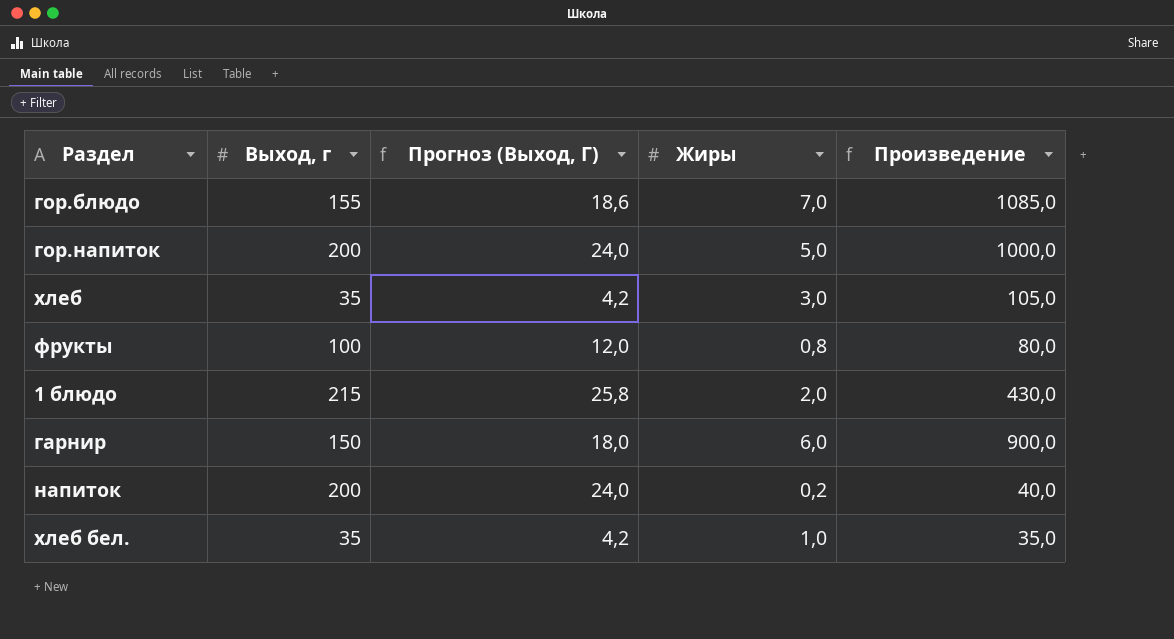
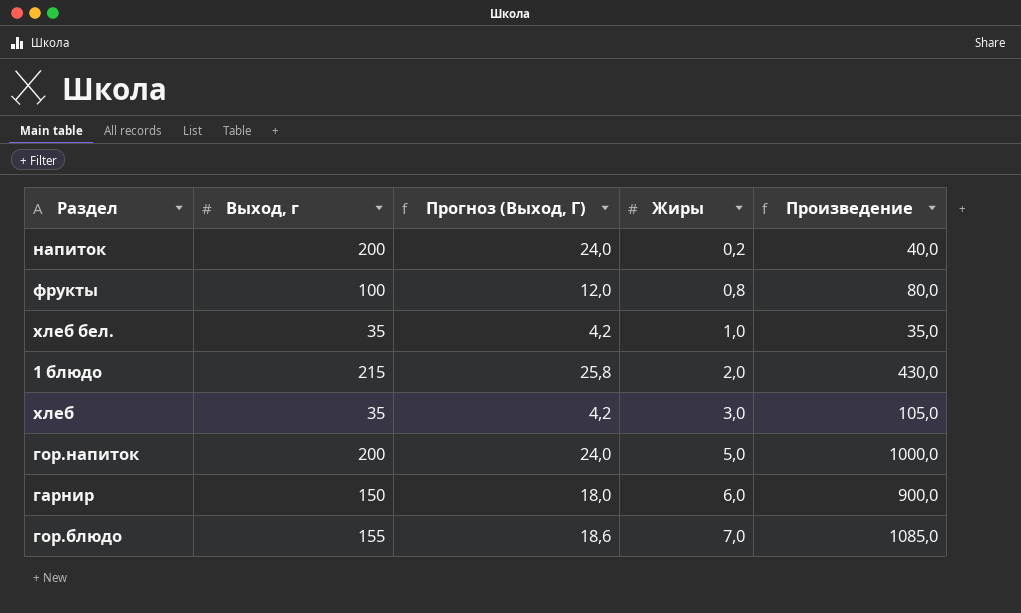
row order: none -> Жиры ascending

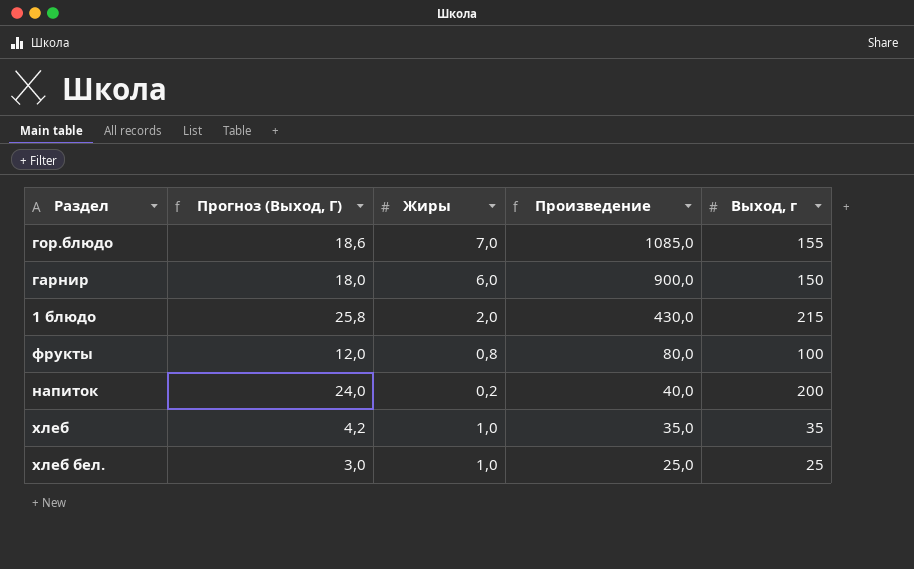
row order: Жиры ascending -> Произведение descending
column Выход, г | position: 2 -> 5
row гор.напиток: 200 | 24,0 | 5,0 | 1000,0 -> none
хлеб | Жиры: 3,0 -> 1,0
хлеб | Произведение: 105,0 -> 35,0
хлеб бел. | Прогноз (Выход, Г): 4,2 -> 3,0
хлеб бел. | Произведение: 35,0 -> 25,0
хлеб бел. | Выход, г: 35 -> 25

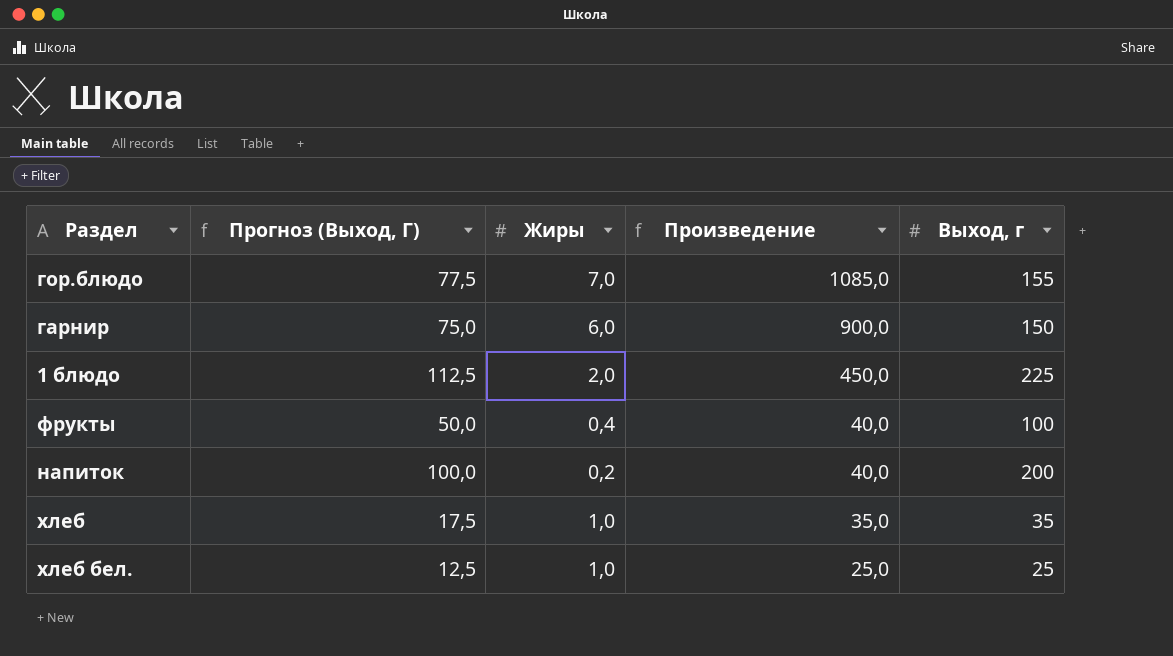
column Прогноз (Выход, Г) | formula: [Выход, г] * 0,12 -> [Выход, г] * 0,5
1 блюдо | Произведение: 430,0 -> 450,0
1 блюдо | Выход, г: 215 -> 225
фрукты | Жиры: 0,8 -> 0,4
фрукты | Произведение: 80,0 -> 40,0

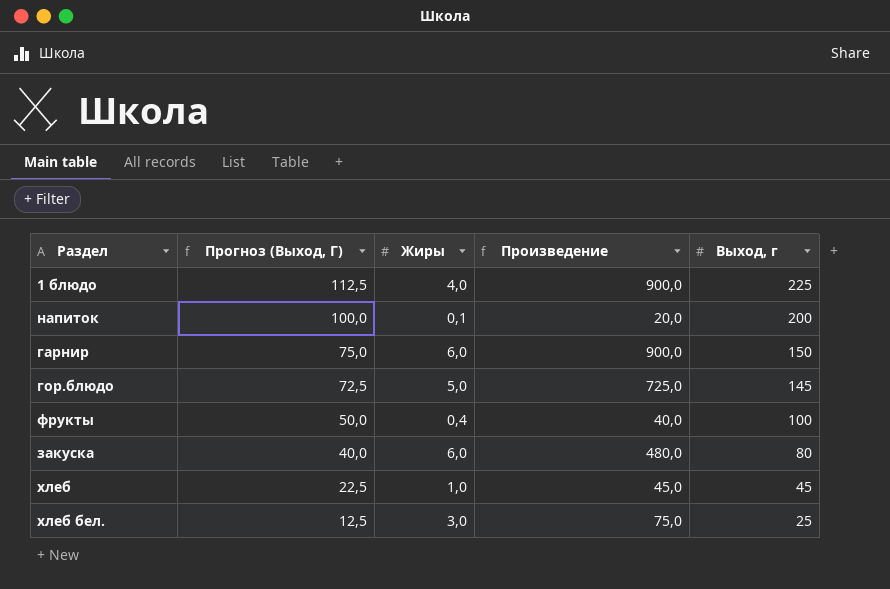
row order: Произведение descending -> Прогноз (Выход, Г) descending
1 блюдо | Жиры: 2,0 -> 4,0
1 блюдо | Произведение: 450,0 -> 900,0
напиток | Жиры: 0,2 -> 0,1
напиток | Произведение: 40,0 -> 20,0
гор.блюдо | Прогноз (Выход, Г): 77,5 -> 72,5
гор.блюдо | Жиры: 7,0 -> 5,0
гор.блюдо | Произведение: 1085,0 -> 725,0
гор.блюдо | Выход, г: 155 -> 145
row закуска: none -> 40,0 | 6,0 | 480,0 | 80
хлеб | Прогноз (Выход, Г): 17,5 -> 22,5
хлеб | Произведение: 35,0 -> 45,0
хлеб | Выход, г: 35 -> 45
хлеб бел. | Жиры: 1,0 -> 3,0
хлеб бел. | Произведение: 25,0 -> 75,0

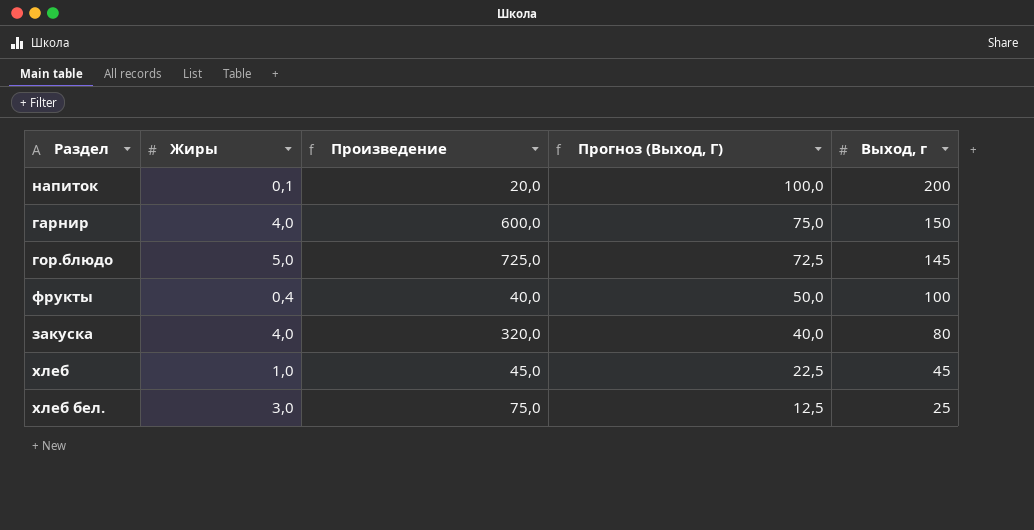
column Прогноз (Выход, Г) | position: 2 -> 4
row 1 блюдо: 112,5 | 4,0 | 900,0 | 225 -> none
гарнир | Жиры: 6,0 -> 4,0
гарнир | Произведение: 900,0 -> 600,0
закуска | Жиры: 6,0 -> 4,0
закуска | Произведение: 480,0 -> 320,0

